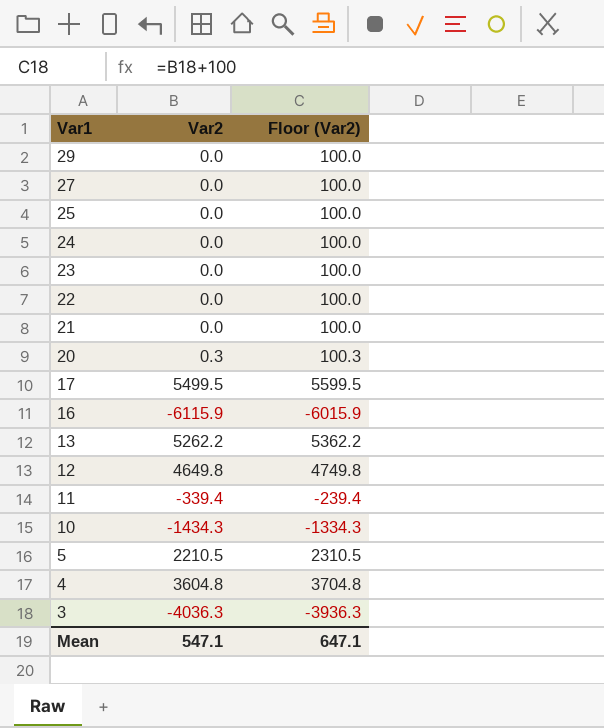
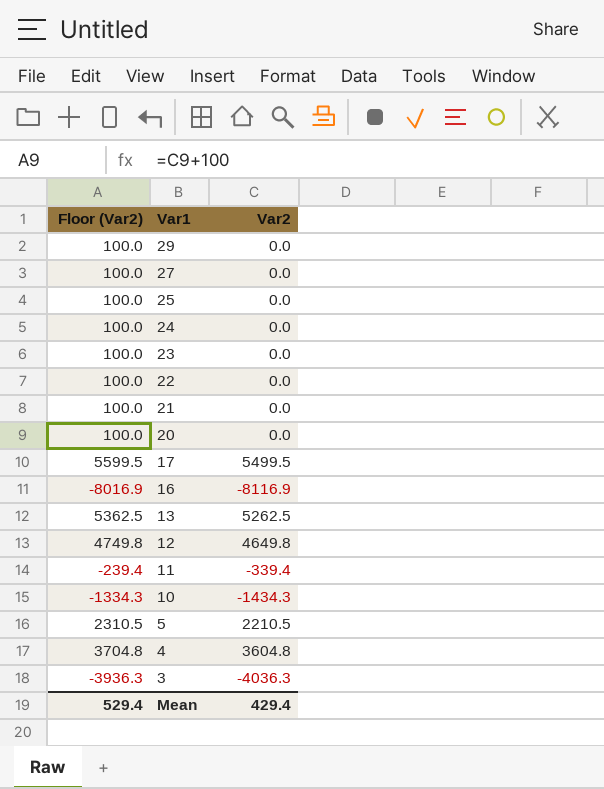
column Floor (Var2) | position: 3 -> 1
20 | Floor (Var2): 100.3 -> 100.0
20 | Var2: 0.3 -> 0.0
16 | Floor (Var2): -6015.9 -> -8016.9
16 | Var2: -6115.9 -> -8116.9
13 | Floor (Var2): 5362.2 -> 5362.5
13 | Var2: 5262.2 -> 5262.5
Mean | Floor (Var2): 647.1 -> 529.4
Mean | Var2: 547.1 -> 429.4

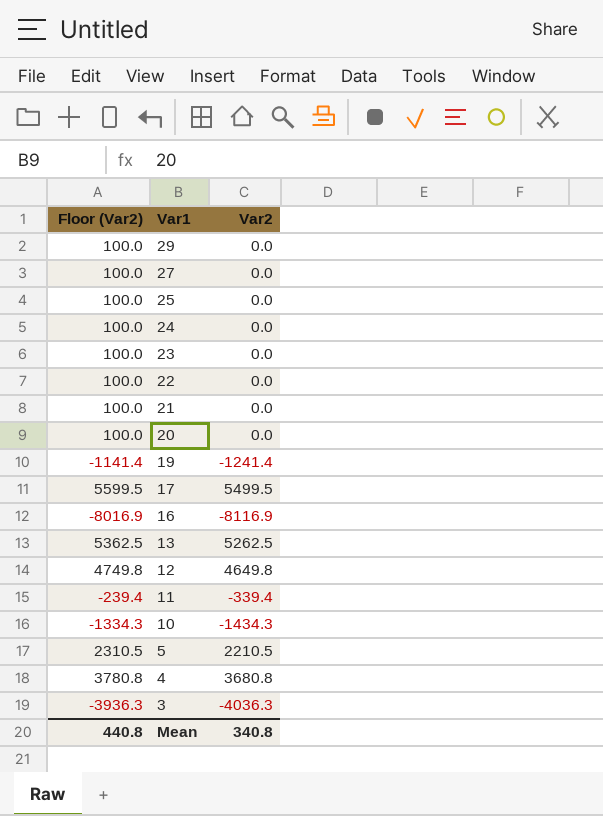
row 19: none -> -1141.4 | -1241.4
4 | Floor (Var2): 3704.8 -> 3780.8
4 | Var2: 3604.8 -> 3680.8
Mean | Floor (Var2): 529.4 -> 440.8
Mean | Var2: 429.4 -> 340.8

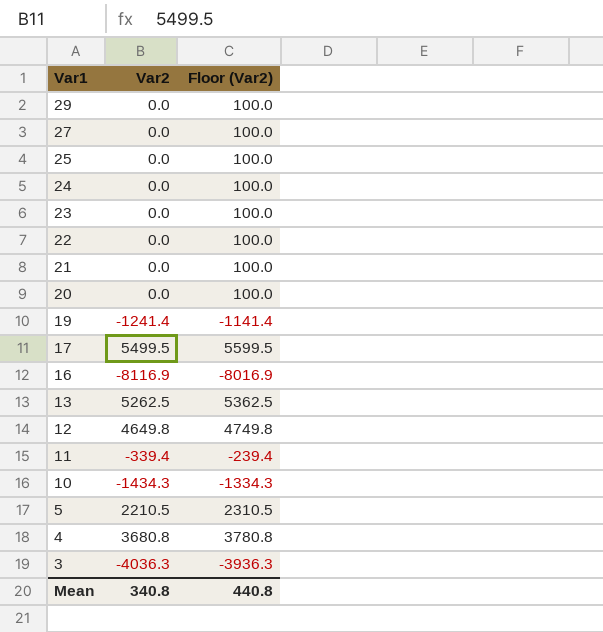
column Floor (Var2) | position: 1 -> 3

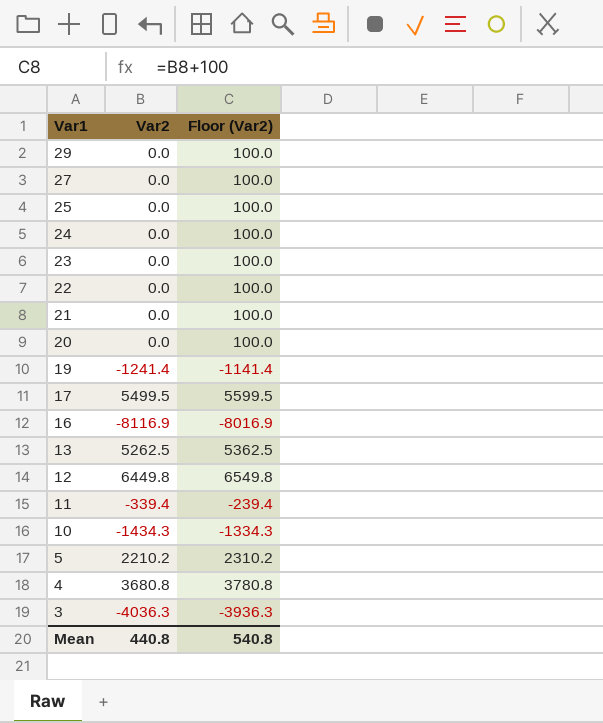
12 | Var2: 4649.8 -> 6449.8
12 | Floor (Var2): 4749.8 -> 6549.8
5 | Var2: 2210.5 -> 2210.2
5 | Floor (Var2): 2310.5 -> 2310.2
Mean | Var2: 340.8 -> 440.8
Mean | Floor (Var2): 440.8 -> 540.8

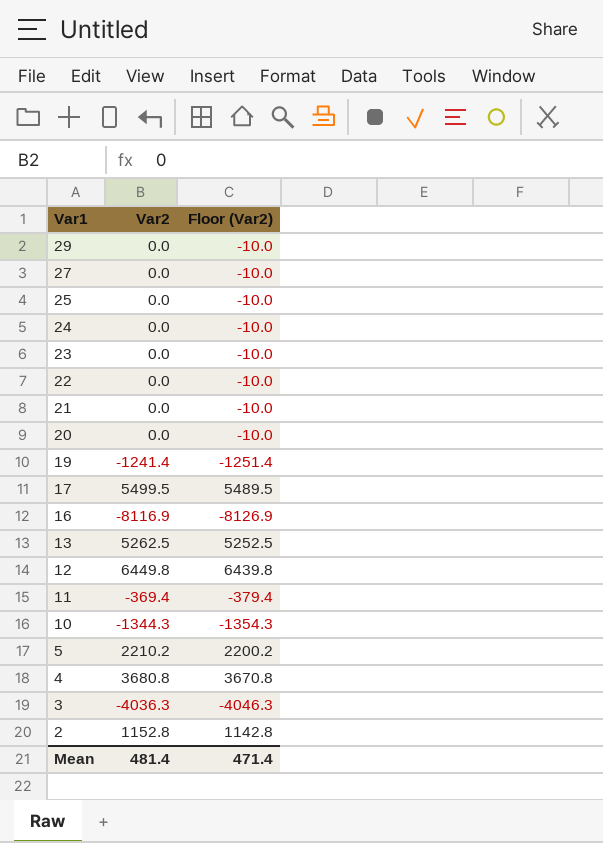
column Floor (Var2) | formula: [Var2] + 100 -> [Var2] - 10
11 | Var2: -339.4 -> -369.4
10 | Var2: -1434.3 -> -1344.3
row 2: none -> 1152.8 | 1142.8
Mean | Var2: 440.8 -> 481.4
Mean | Floor (Var2): 540.8 -> 471.4

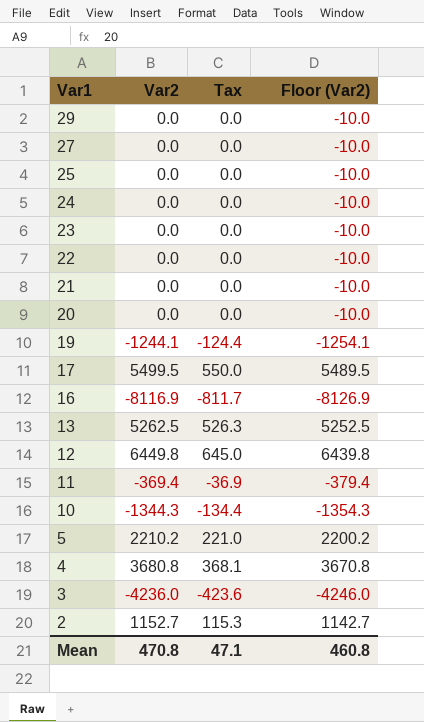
column Tax | formula: none -> [Var2] * 0.1
19 | Var2: -1241.4 -> -1244.1
19 | Floor (Var2): -1251.4 -> -1254.1
3 | Var2: -4036.3 -> -4236.0
3 | Floor (Var2): -4046.3 -> -4246.0
2 | Var2: 1152.8 -> 1152.7
2 | Floor (Var2): 1142.8 -> 1142.7
Mean | Var2: 481.4 -> 470.8
Mean | Floor (Var2): 471.4 -> 460.8

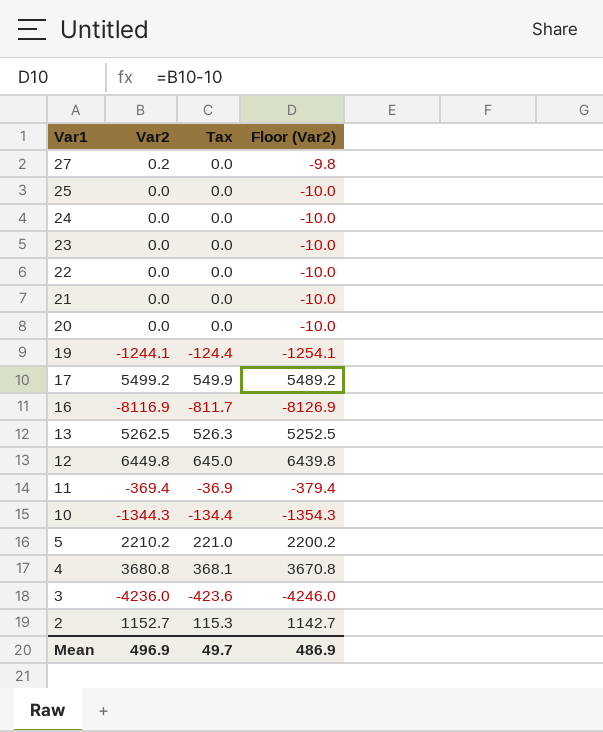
row 29: 0.0 | 0.0 | -10.0 -> none
27 | Var2: 0.0 -> 0.2
27 | Floor (Var2): -10.0 -> -9.8
17 | Var2: 5499.5 -> 5499.2
17 | Tax: 550.0 -> 549.9
17 | Floor (Var2): 5489.5 -> 5489.2
Mean | Var2: 470.8 -> 496.9
Mean | Tax: 47.1 -> 49.7
Mean | Floor (Var2): 460.8 -> 486.9

